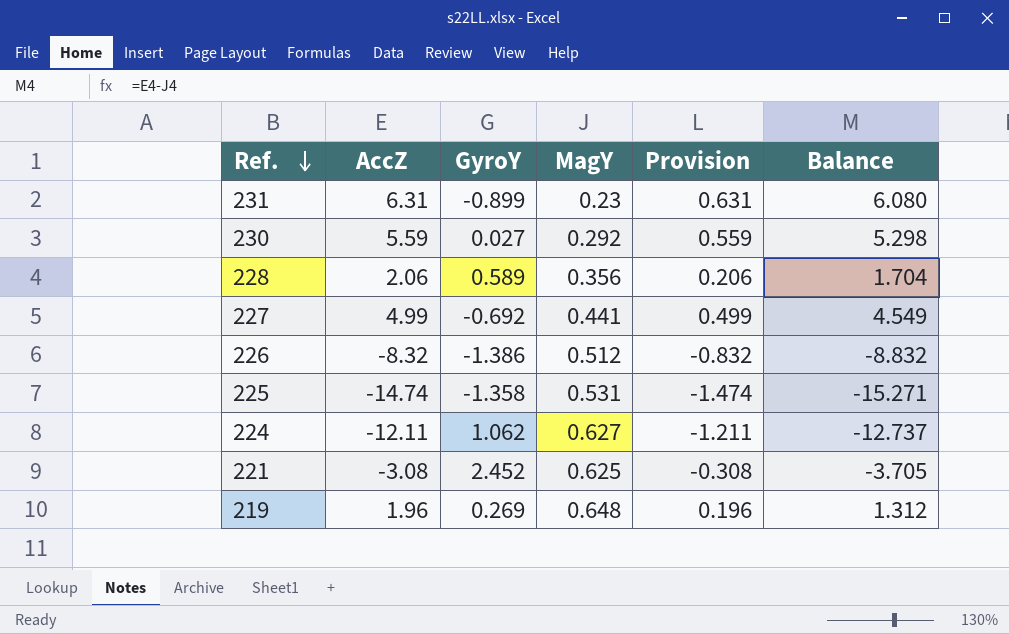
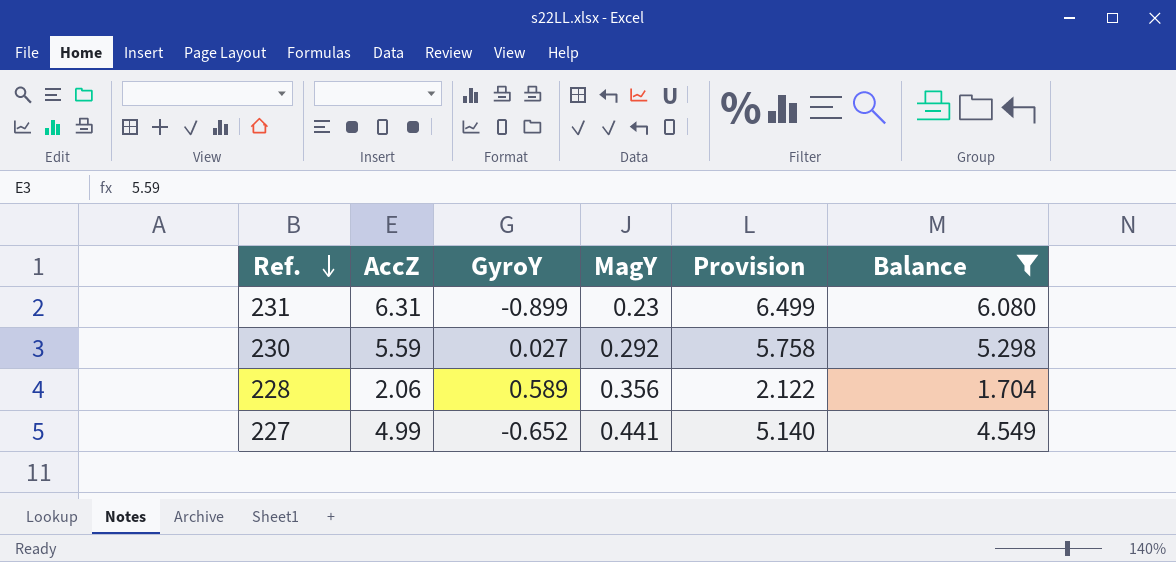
filter: none -> Balance >= 1.704
column Provision | formula: [AccZ] * 0.1 -> [AccZ] * 1.03
227 | GyroY: -0.692 -> -0.652

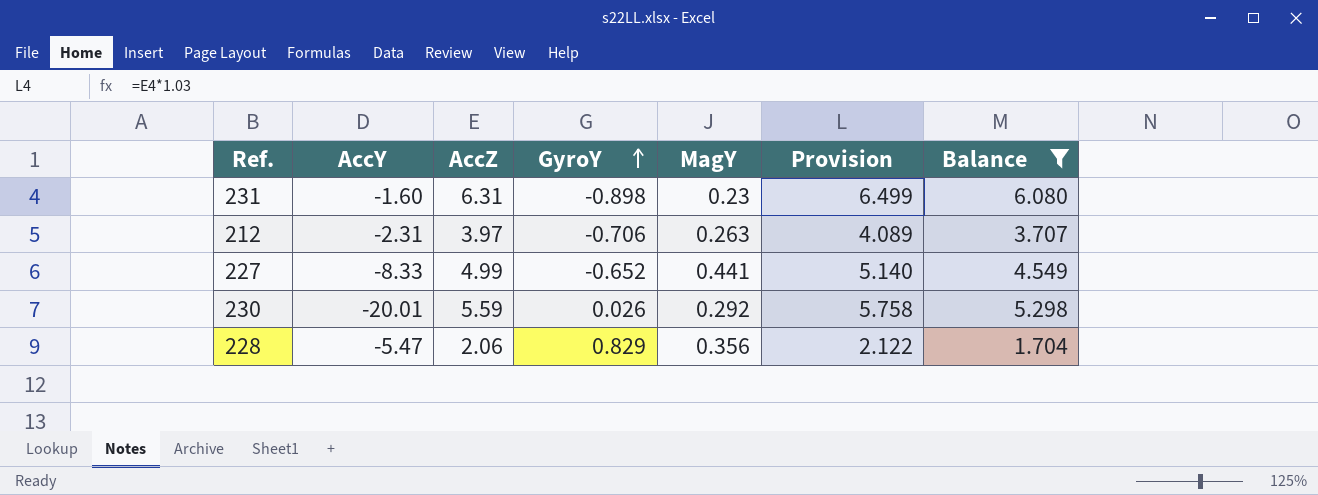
row order: Ref. descending -> GyroY ascending
column AccY | position: none -> 2
231 | GyroY: -0.899 -> -0.898
row 212: none -> -2.31 | 3.97 | -0.706 | 0.263 | 4.089 | 3.707
230 | GyroY: 0.027 -> 0.026
228 | GyroY: 0.589 -> 0.829

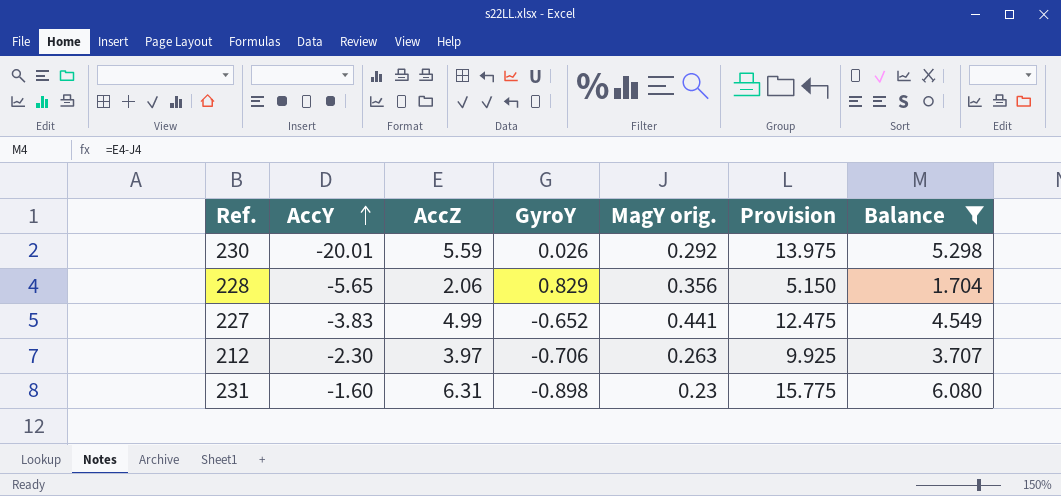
row order: GyroY ascending -> AccY ascending
column name: MagY -> MagY orig.
column Provision | formula: [AccZ] * 1.03 -> [AccZ] * 2.5
228 | AccY: -5.47 -> -5.65
227 | AccY: -8.33 -> -3.83
212 | AccY: -2.31 -> -2.30

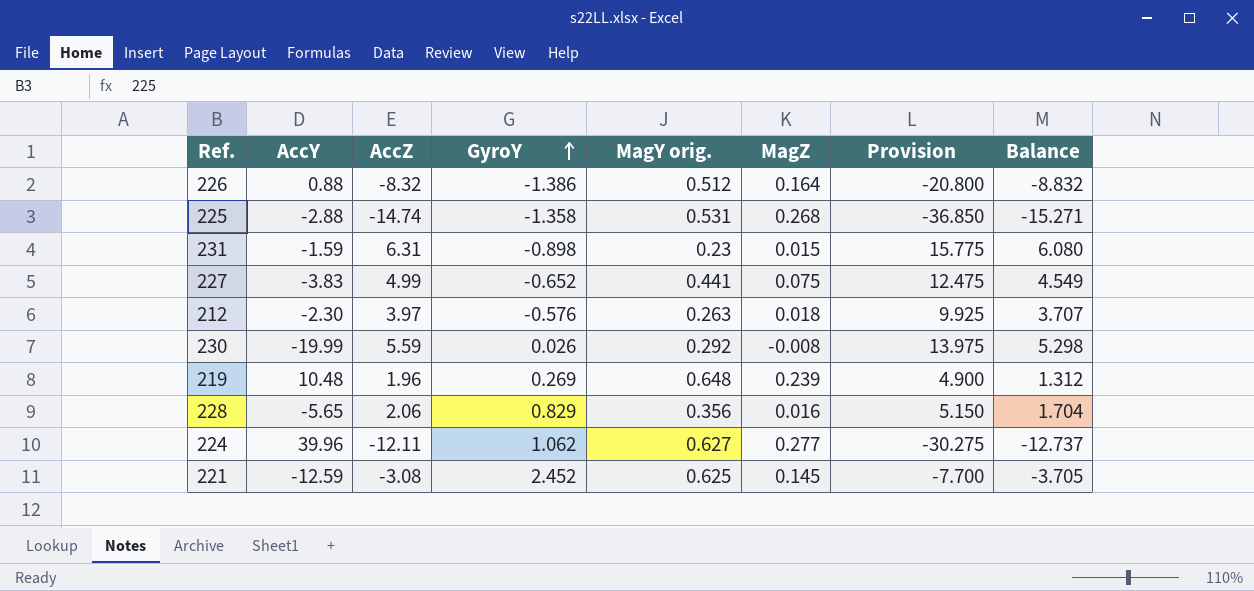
filter: Balance >= 1.704 -> none
row order: AccY ascending -> GyroY ascending
column MagZ | position: none -> 6
231 | AccY: -1.60 -> -1.59
212 | GyroY: -0.706 -> -0.576
230 | AccY: -20.01 -> -19.99

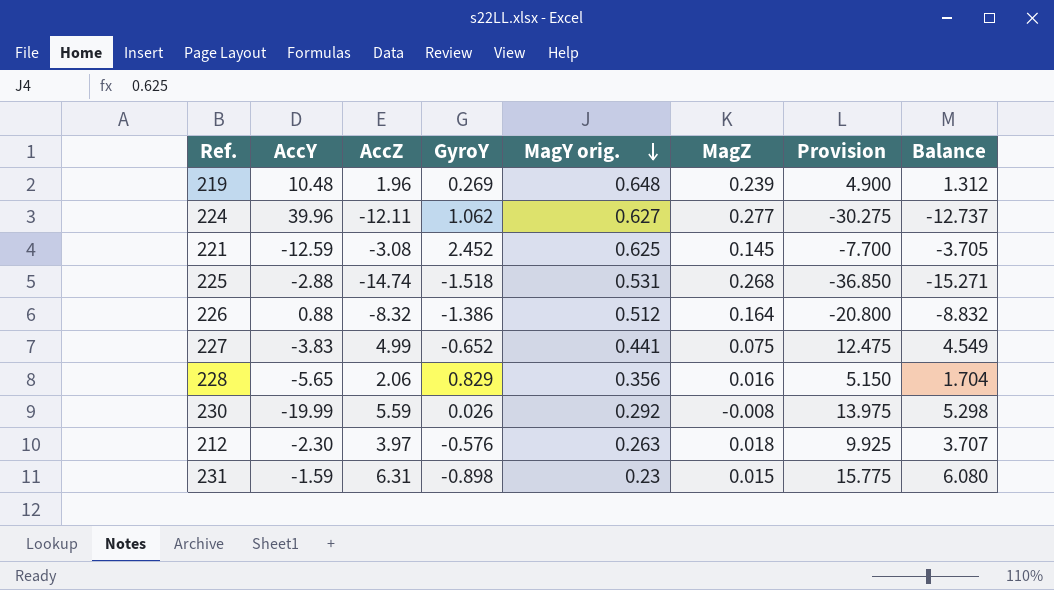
row order: GyroY ascending -> MagY orig. descending
225 | GyroY: -1.358 -> -1.518

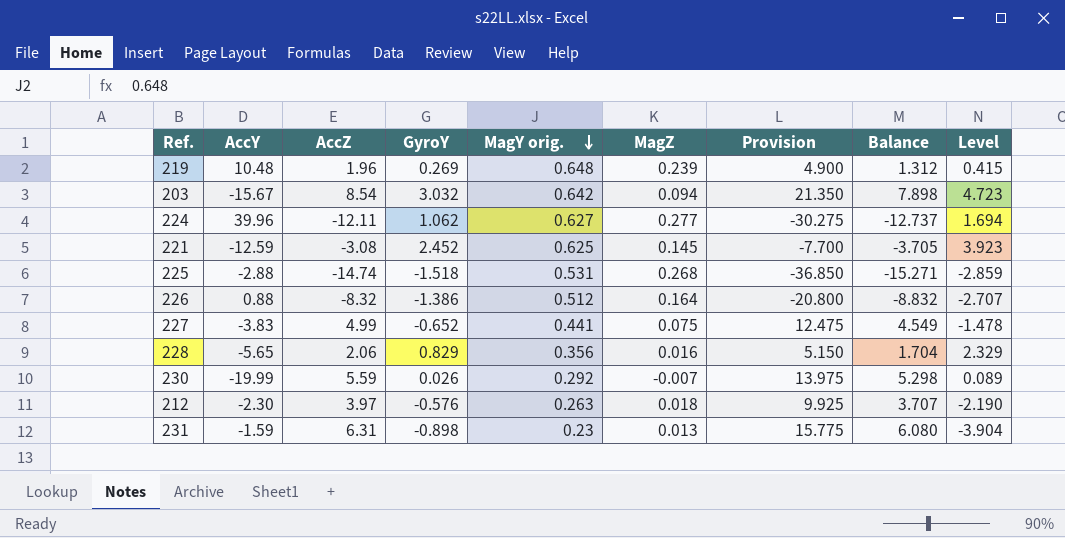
column Level | formula: none -> [GyroY] / [MagY orig.]
row 203: none -> -15.67 | 8.54 | 3.032 | 0.642 | 0.094 | 21.350 | 7.898 | 4.723
230 | MagZ: -0.008 -> -0.007
231 | MagZ: 0.015 -> 0.013

